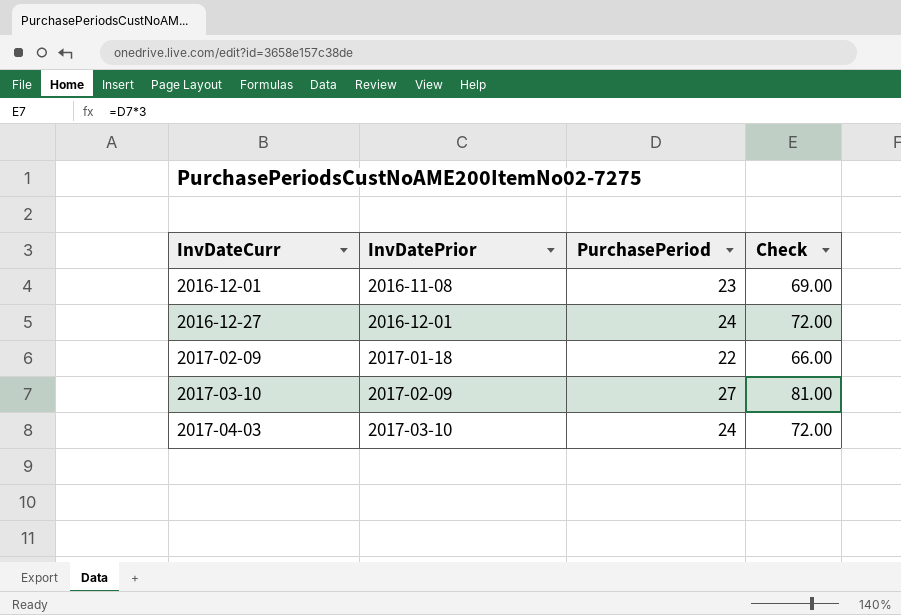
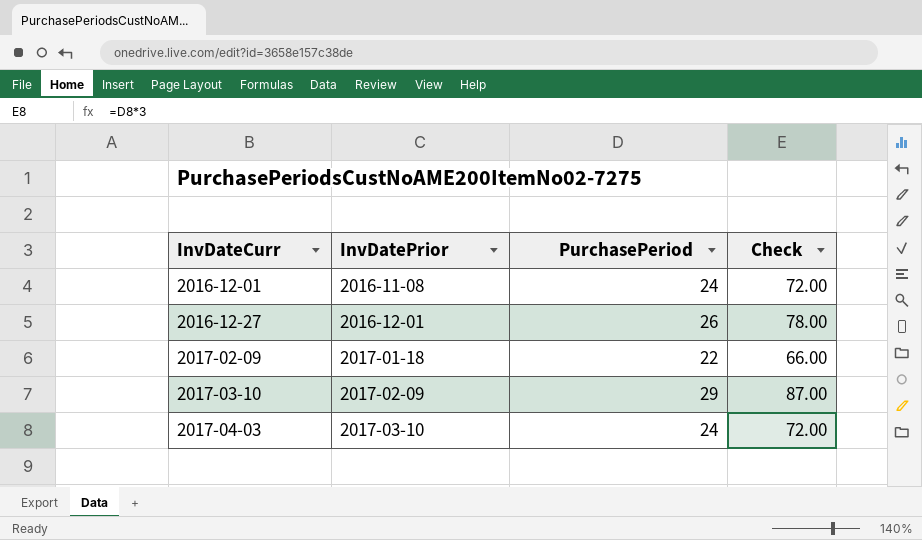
2016-12-01 | PurchasePeriod: 23 -> 24
2016-12-01 | Check: 69.00 -> 72.00
2016-12-27 | PurchasePeriod: 24 -> 26
2016-12-27 | Check: 72.00 -> 78.00
2017-03-10 | PurchasePeriod: 27 -> 29
2017-03-10 | Check: 81.00 -> 87.00

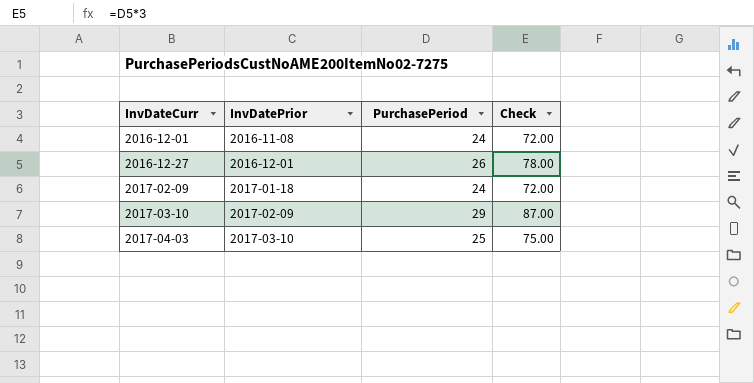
2017-02-09 | PurchasePeriod: 22 -> 24
2017-02-09 | Check: 66.00 -> 72.00
2017-04-03 | PurchasePeriod: 24 -> 25
2017-04-03 | Check: 72.00 -> 75.00

